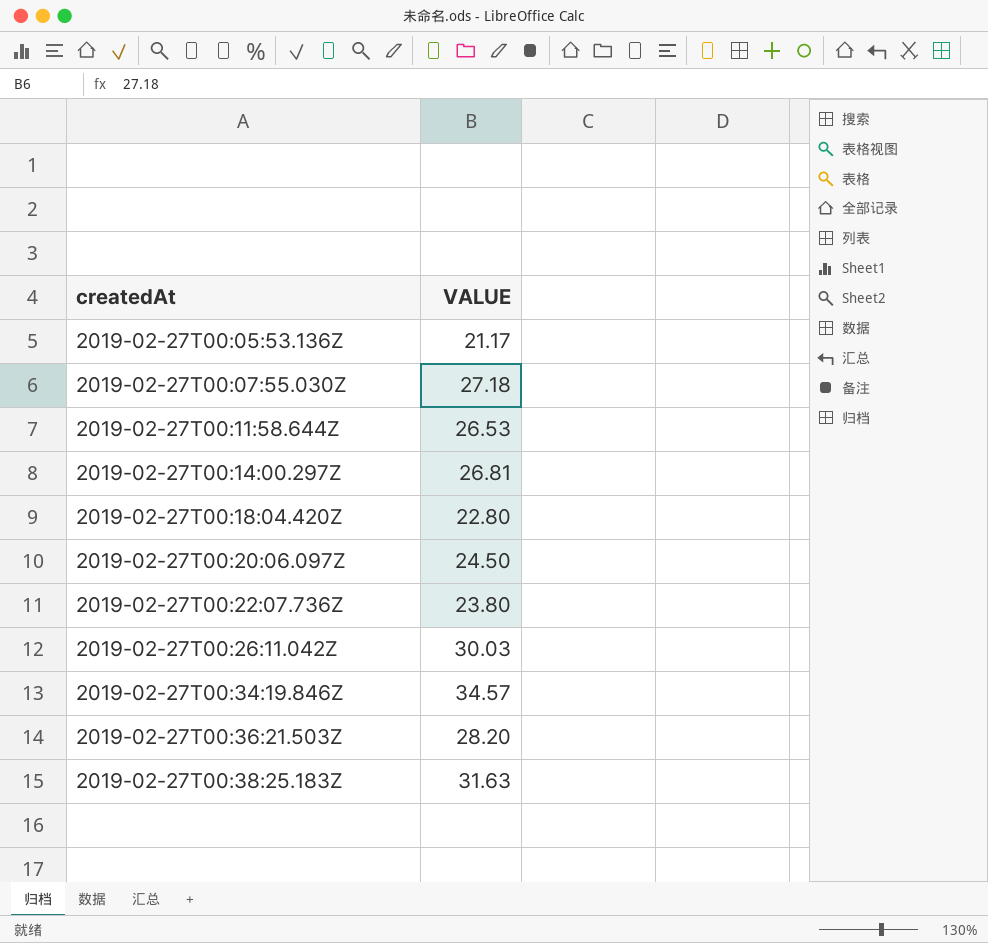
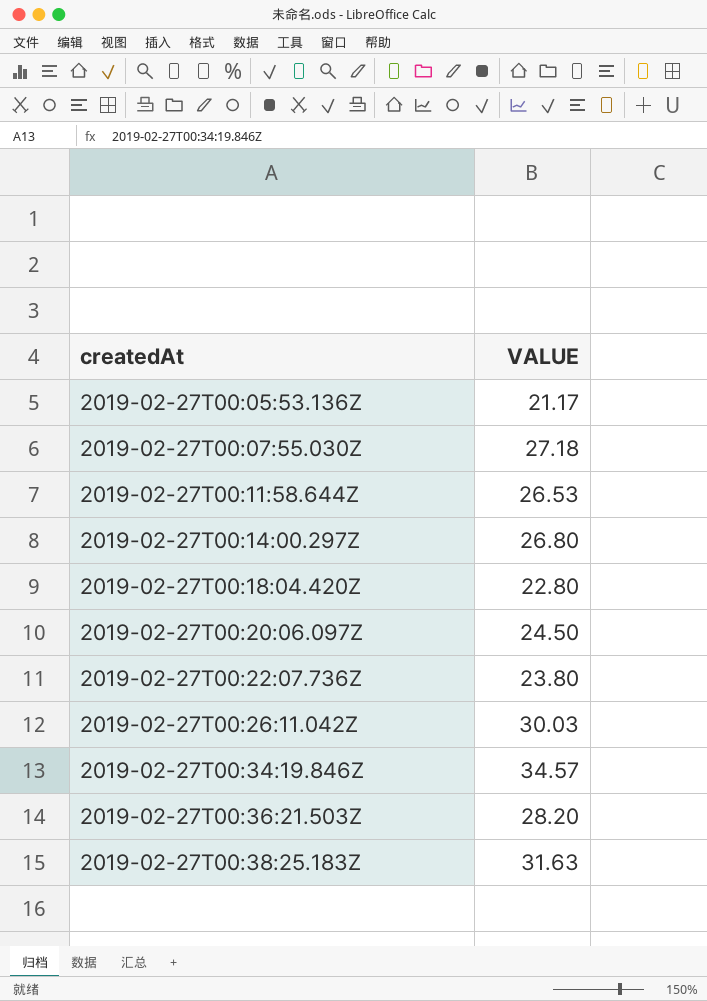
2019-02-27T00:14:00.297Z | VALUE: 26.81 -> 26.80

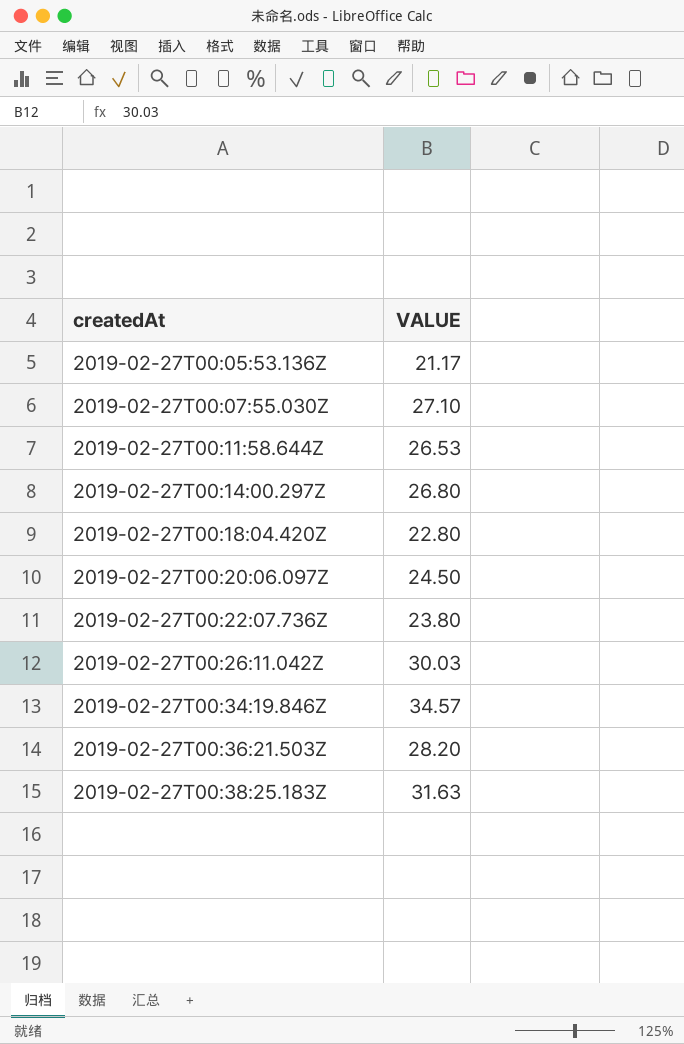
2019-02-27T00:07:55.030Z | VALUE: 27.18 -> 27.10

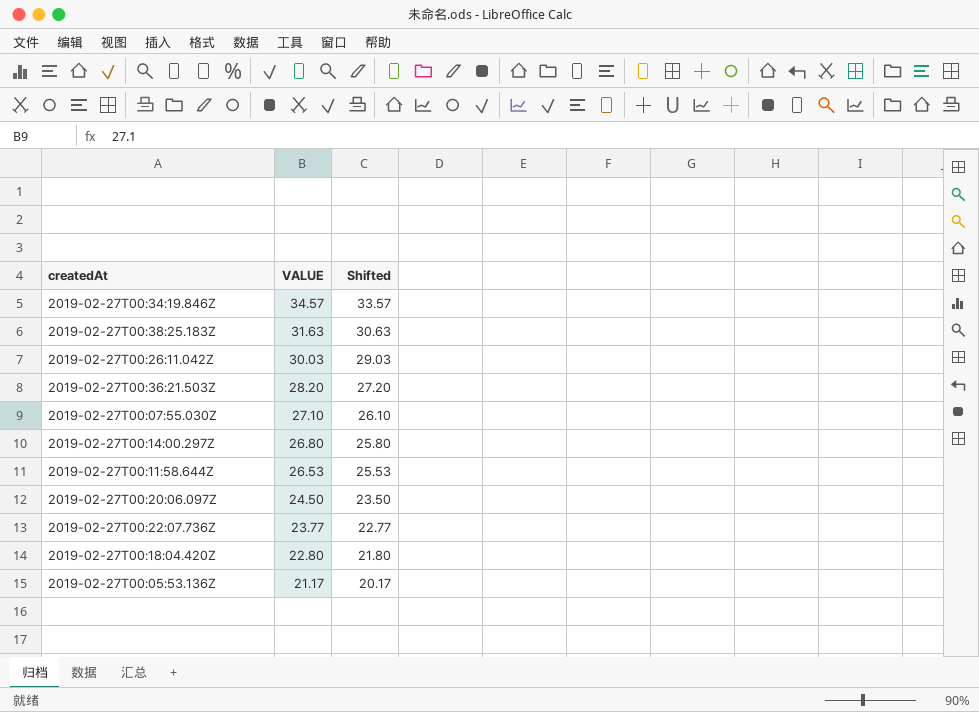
row order: createdAt ascending -> VALUE descending
column Shifted | formula: none -> [VALUE] - 1
2019-02-27T00:22:07.736Z | VALUE: 23.80 -> 23.77

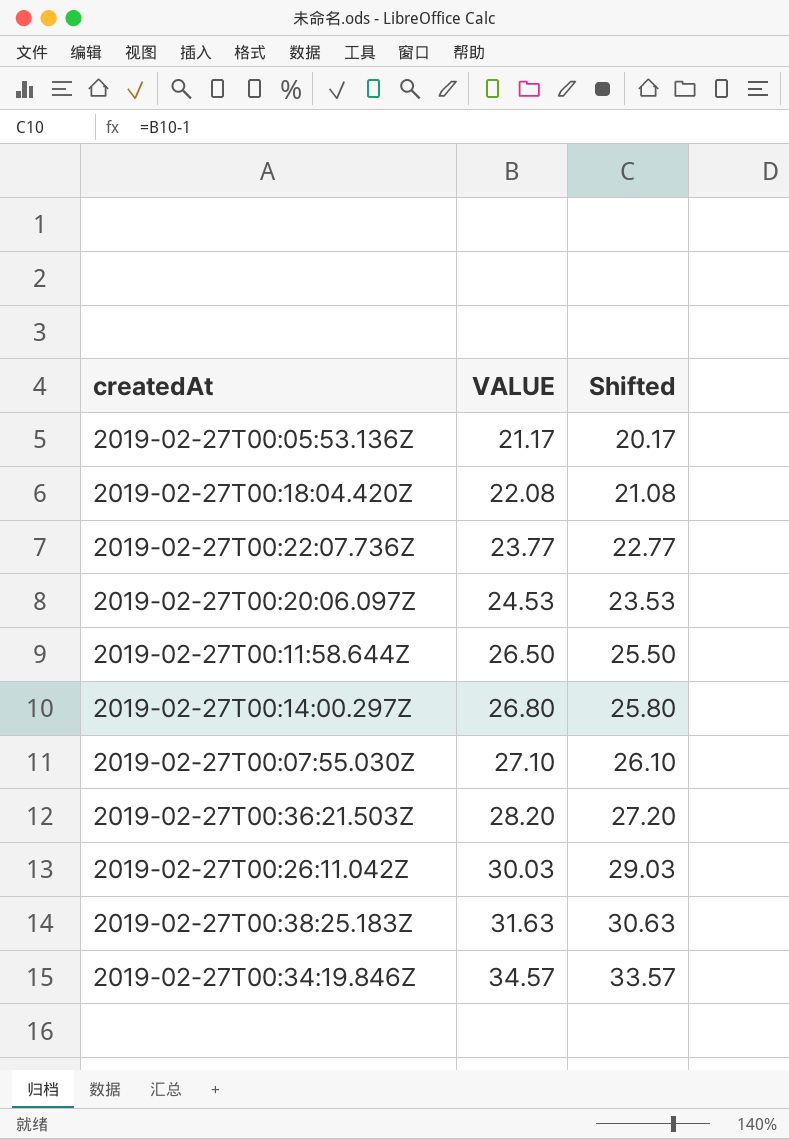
row order: VALUE descending -> VALUE ascending
2019-02-27T00:18:04.420Z | VALUE: 22.80 -> 22.08
2019-02-27T00:18:04.420Z | Shifted: 21.80 -> 21.08
2019-02-27T00:20:06.097Z | VALUE: 24.50 -> 24.53
2019-02-27T00:20:06.097Z | Shifted: 23.50 -> 23.53
2019-02-27T00:11:58.644Z | VALUE: 26.53 -> 26.50
2019-02-27T00:11:58.644Z | Shifted: 25.53 -> 25.50

